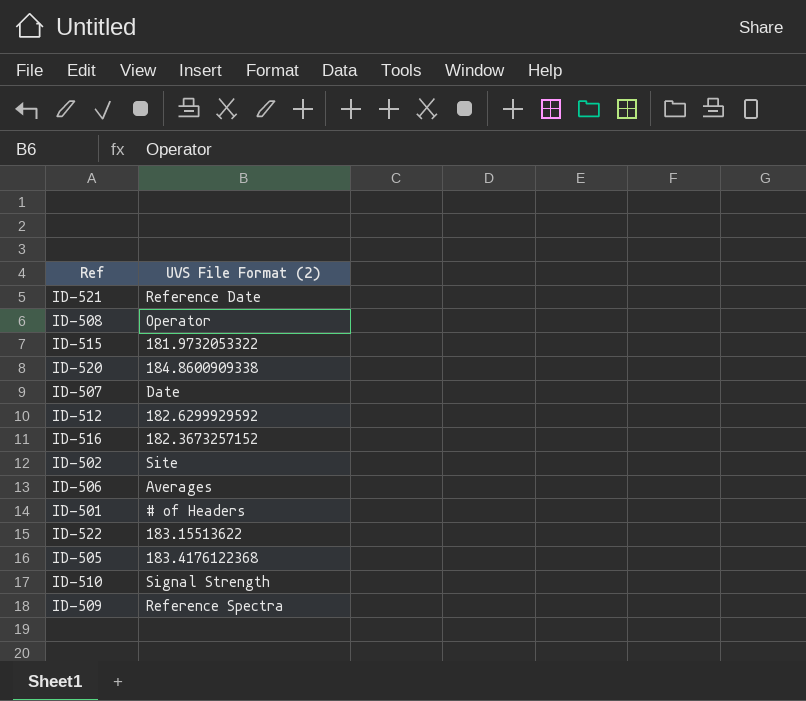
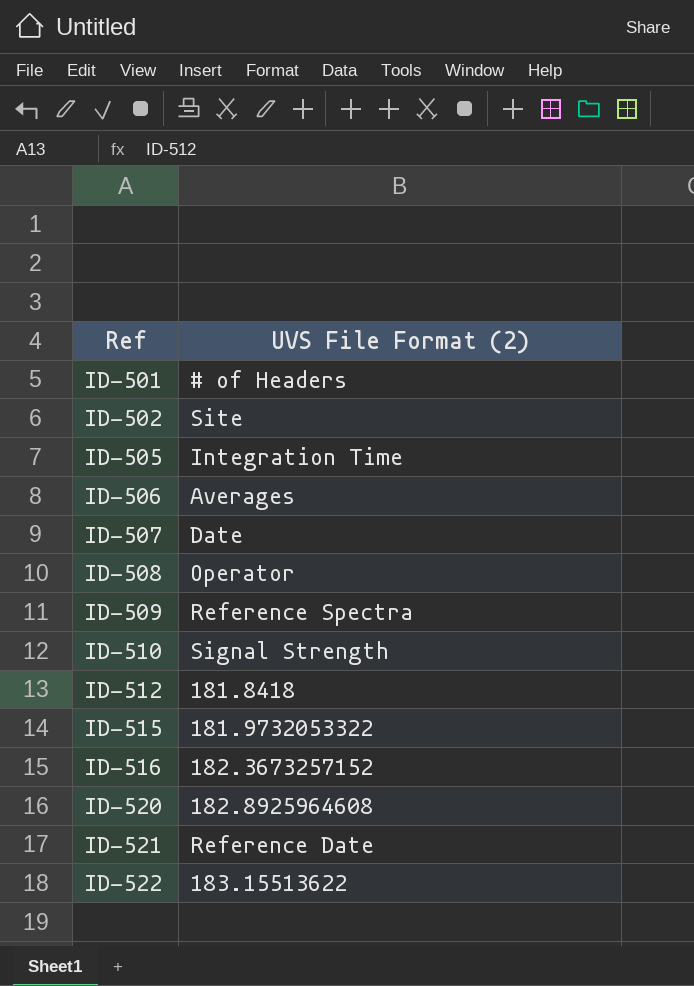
row order: none -> Ref ascending
ID-505 | UVS File Format (2): 183.4176122368 -> Integration Time
ID-512 | UVS File Format (2): 182.6299929592 -> 181.8418
ID-520 | UVS File Format (2): 184.8600909338 -> 182.8925964608

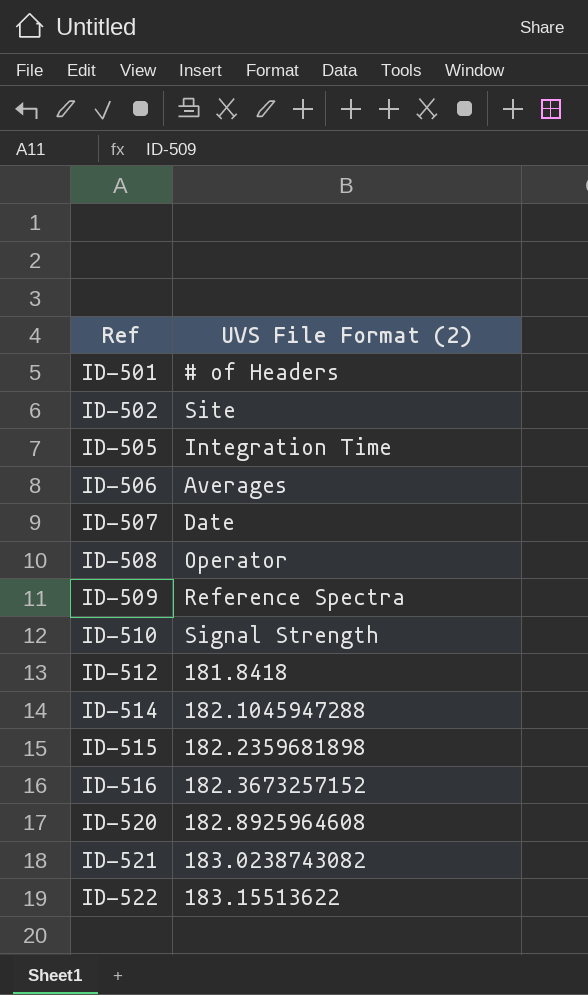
row ID-514: none -> 182.1045947288
ID-515 | UVS File Format (2): 181.9732053322 -> 182.2359681898
ID-521 | UVS File Format (2): Reference Date -> 183.0238743082

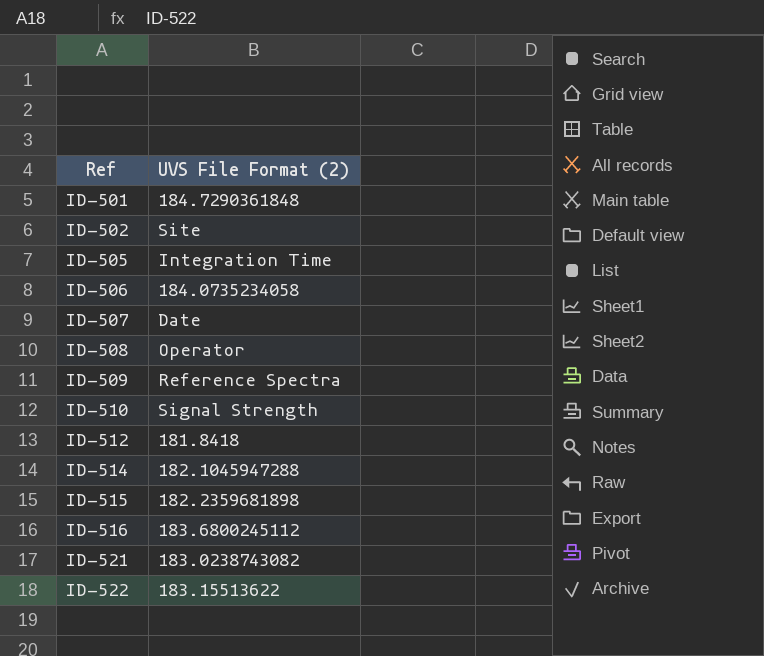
row ID-520: 182.8925964608 -> none
ID-501 | UVS File Format (2): # of Headers -> 184.7290361848
ID-506 | UVS File Format (2): Averages -> 184.0735234058
ID-516 | UVS File Format (2): 182.3673257152 -> 183.6800245112

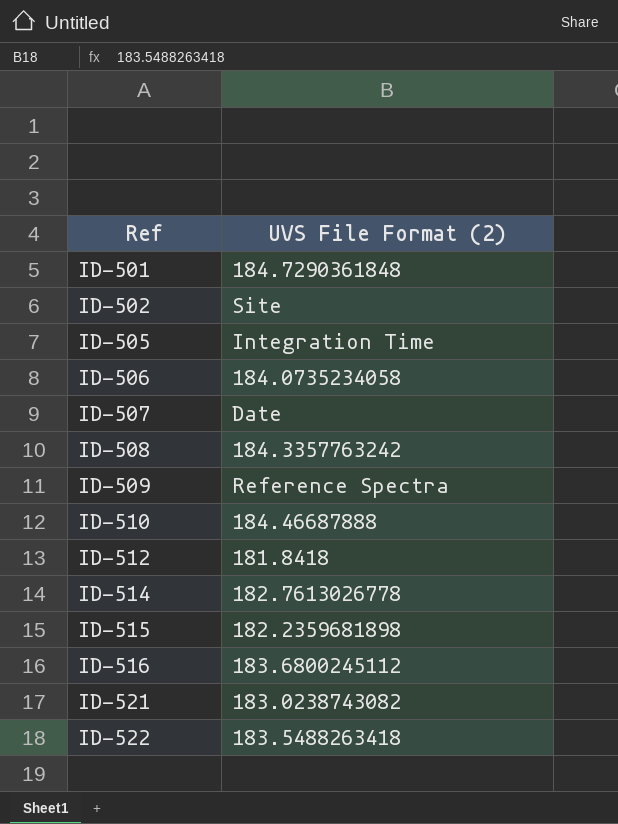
ID-508 | UVS File Format (2): Operator -> 184.3357763242
ID-510 | UVS File Format (2): Signal Strength -> 184.46687888
ID-514 | UVS File Format (2): 182.1045947288 -> 182.7613026778
ID-522 | UVS File Format (2): 183.15513622 -> 183.5488263418

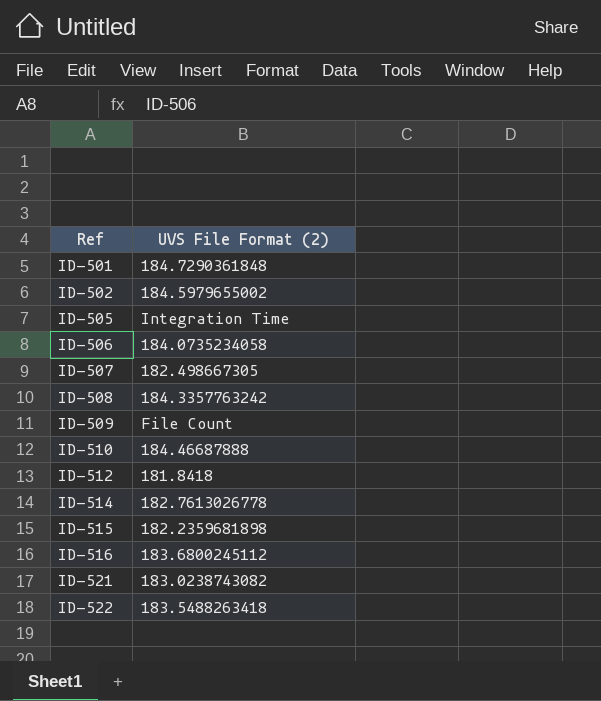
ID-502 | UVS File Format (2): Site -> 184.5979655002
ID-507 | UVS File Format (2): Date -> 182.498667305
ID-509 | UVS File Format (2): Reference Spectra -> File Count

